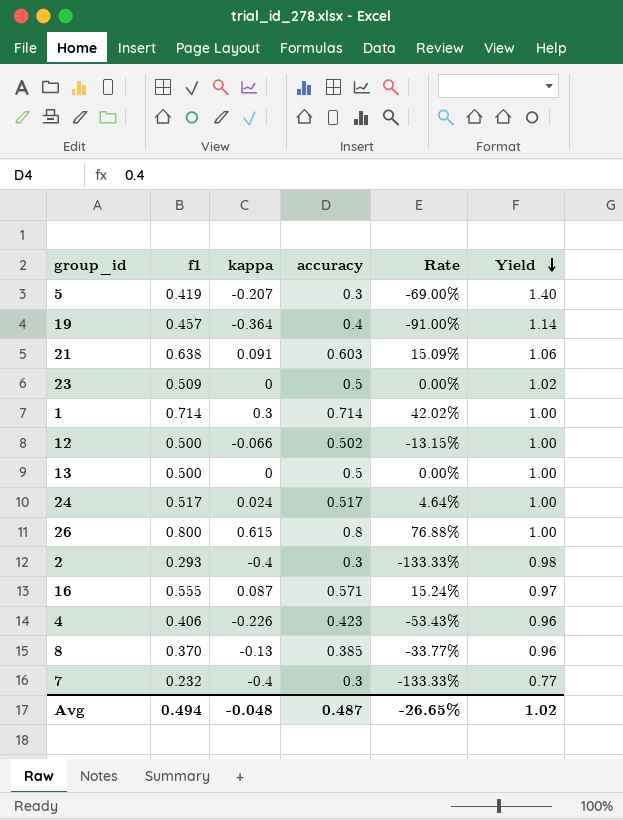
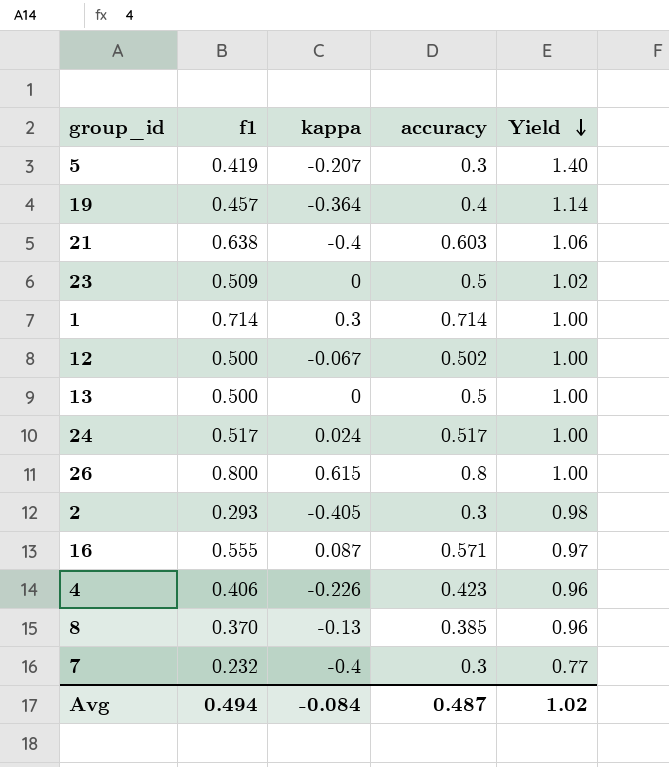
column Rate | formula: [kappa] / [accuracy] -> none
21 | kappa: 0.091 -> -0.4
12 | kappa: -0.066 -> -0.067
2 | kappa: -0.4 -> -0.405
Avg | kappa: -0.048 -> -0.084

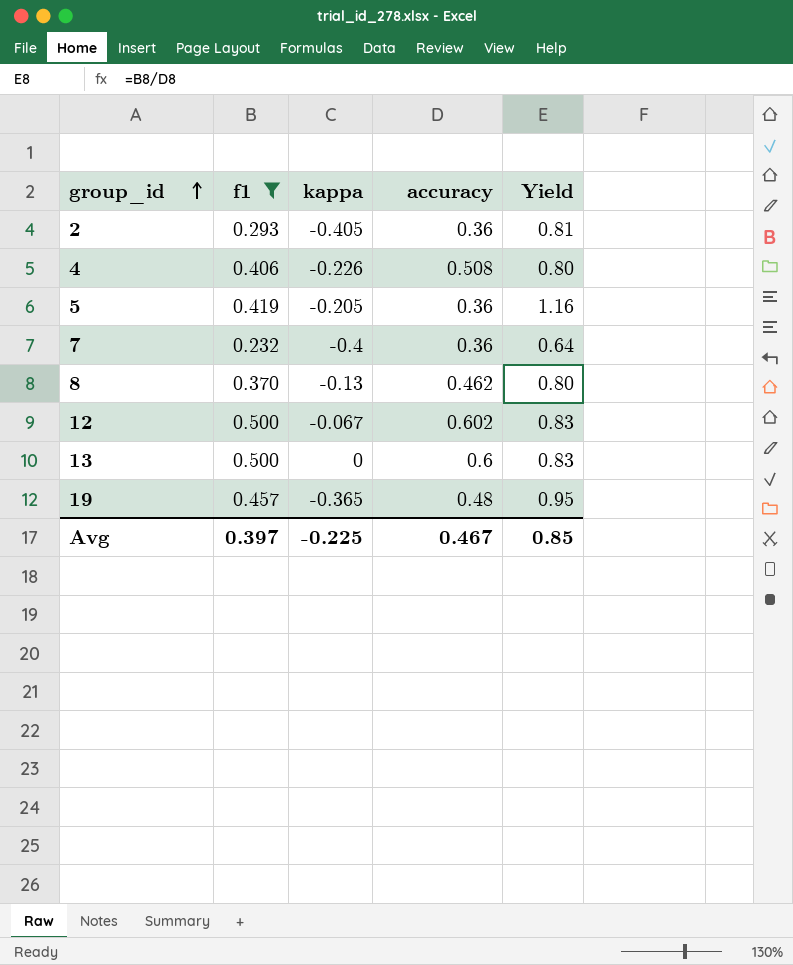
filter: none -> f1 <= 0.500
row order: Yield descending -> group_id ascending
2 | accuracy: 0.3 -> 0.36
2 | Yield: 0.98 -> 0.81
4 | accuracy: 0.423 -> 0.508
4 | Yield: 0.96 -> 0.80
5 | kappa: -0.207 -> -0.205
5 | accuracy: 0.3 -> 0.36
5 | Yield: 1.40 -> 1.16
7 | accuracy: 0.3 -> 0.36
7 | Yield: 0.77 -> 0.64
8 | accuracy: 0.385 -> 0.462
8 | Yield: 0.96 -> 0.80
12 | accuracy: 0.502 -> 0.602
12 | Yield: 1.00 -> 0.83
13 | accuracy: 0.5 -> 0.6
13 | Yield: 1.00 -> 0.83
19 | kappa: -0.364 -> -0.365
19 | accuracy: 0.4 -> 0.48
19 | Yield: 1.14 -> 0.95
Avg | f1: 0.494 -> 0.397
Avg | kappa: -0.084 -> -0.225
Avg | accuracy: 0.487 -> 0.467
Avg | Yield: 1.02 -> 0.85

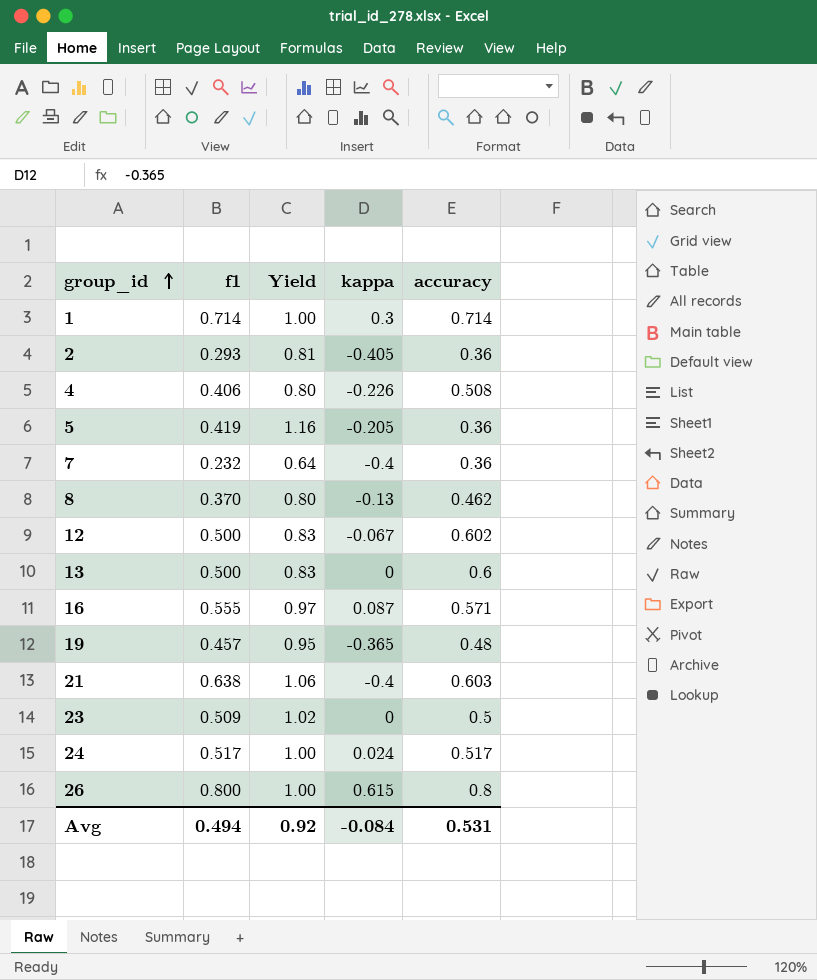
filter: f1 <= 0.500 -> none
column Yield | position: 5 -> 3
Avg | f1: 0.397 -> 0.494
Avg | Yield: 0.85 -> 0.92
Avg | kappa: -0.225 -> -0.084
Avg | accuracy: 0.467 -> 0.531

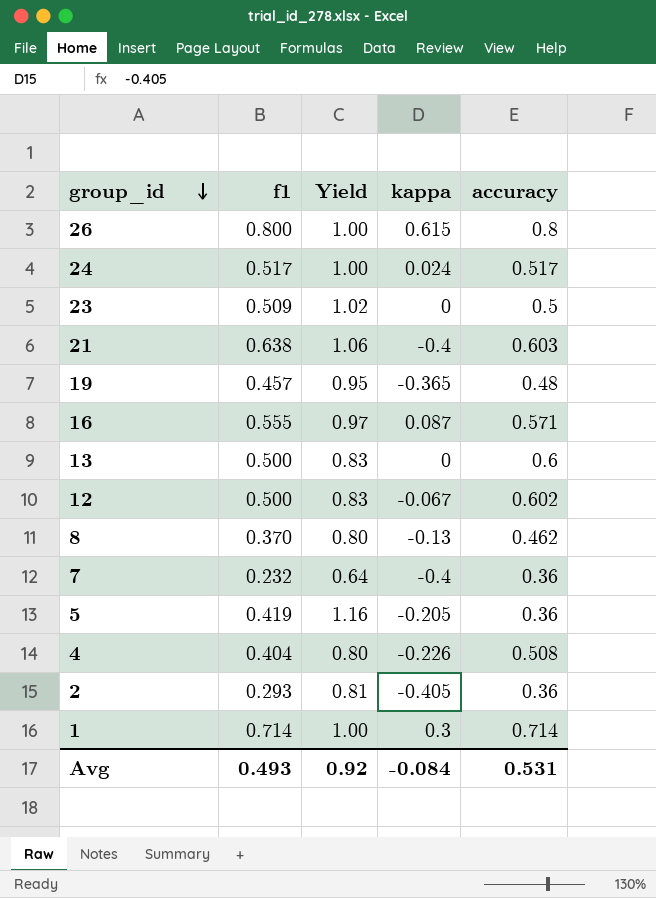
row order: group_id ascending -> group_id descending
4 | f1: 0.406 -> 0.404
Avg | f1: 0.494 -> 0.493

